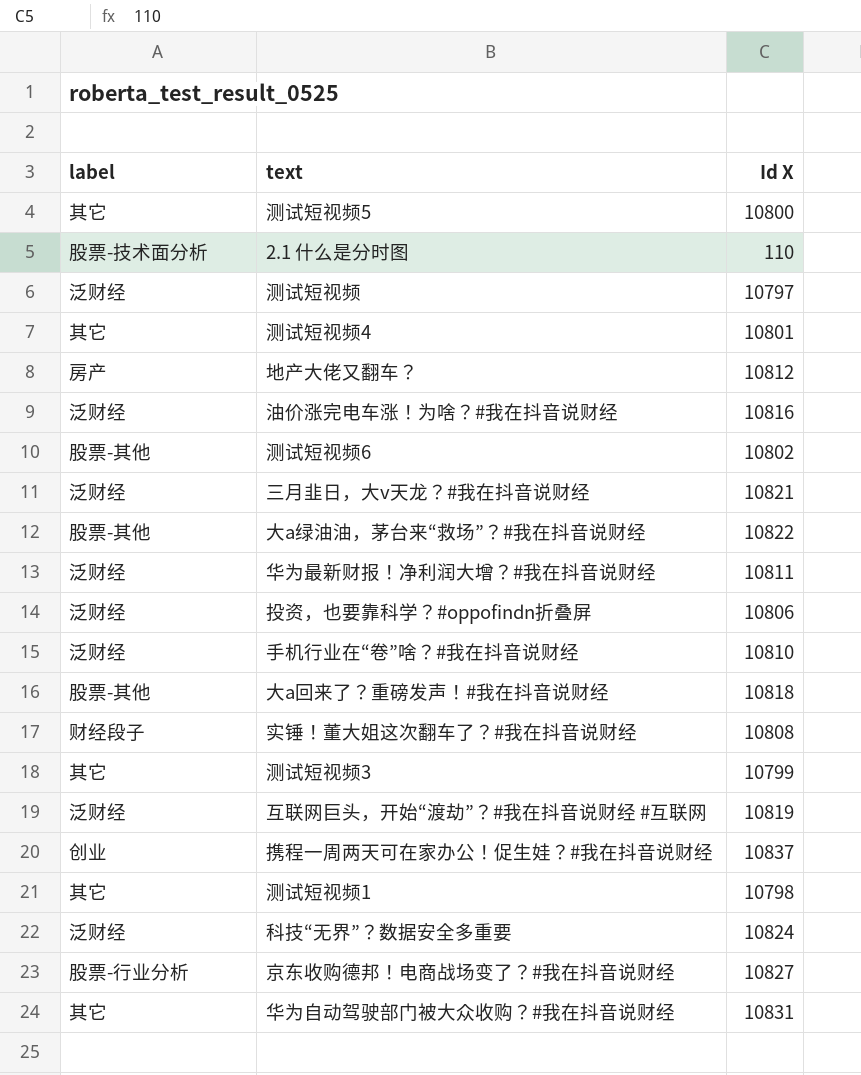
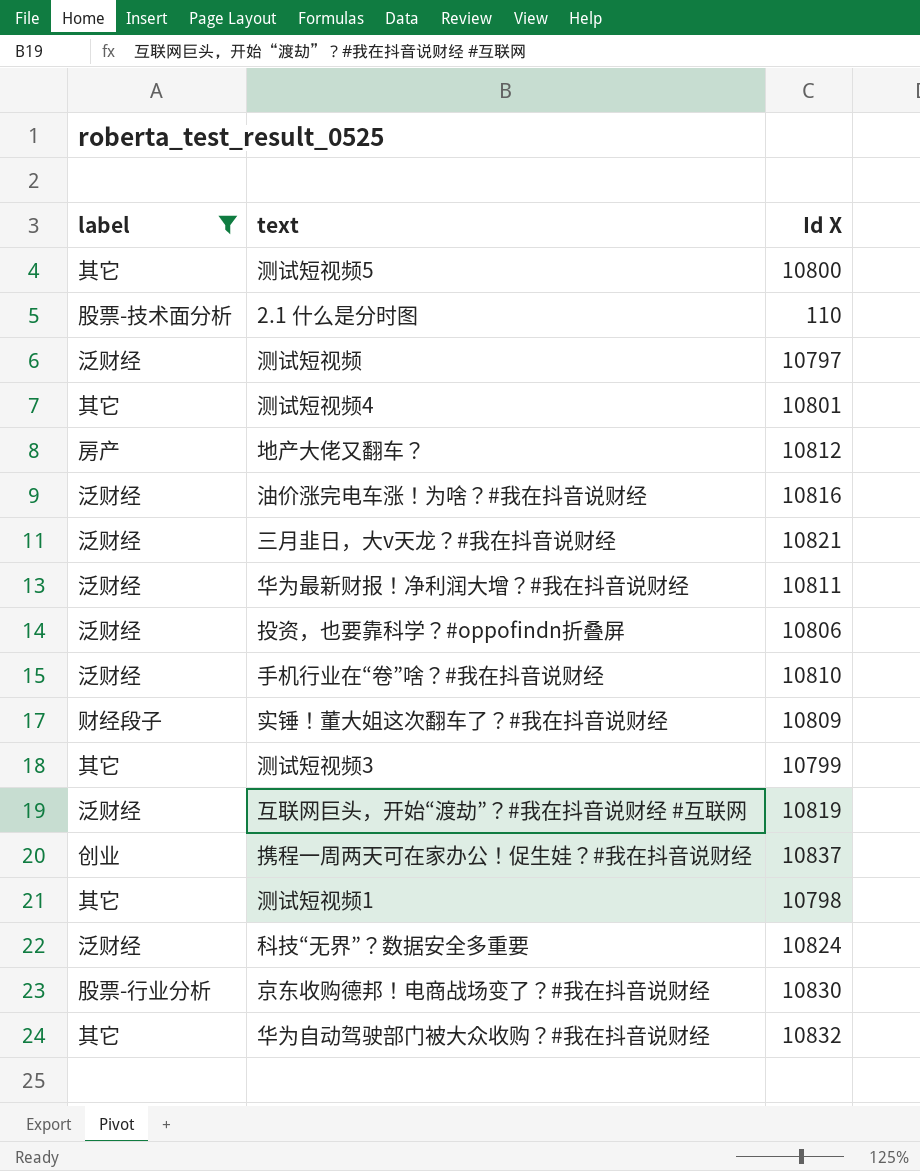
filter: none -> label != 股票-其他
实锤！董大姐这次翻车了？#我在抖音说财经 | Id X: 10808 -> 10809
京东收购德邦！电商战场变了？#我在抖音说财经 | Id X: 10827 -> 10830
华为自动驾驶部门被大众收购？#我在抖音说财经 | Id X: 10831 -> 10832

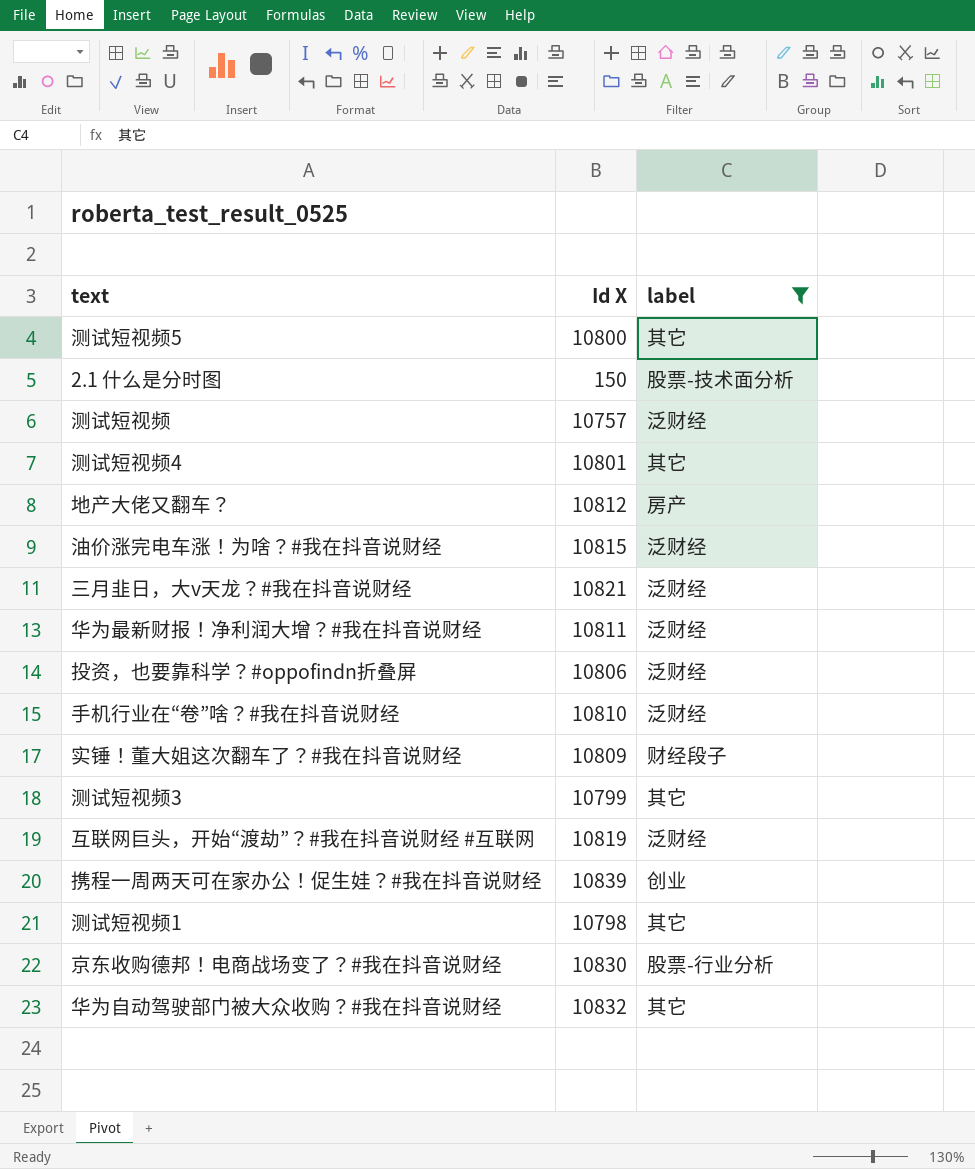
column label | position: 1 -> 3
row 科技“无界”？数据安全多重要: 泛财经 | 10824 -> none
2.1 什么是分时图 | Id X: 110 -> 150
测试短视频 | Id X: 10797 -> 10757
油价涨完电车涨！为啥？#我在抖音说财经 | Id X: 10816 -> 10815
携程一周两天可在家办公！促生娃？#我在抖音说财经 | Id X: 10837 -> 10839

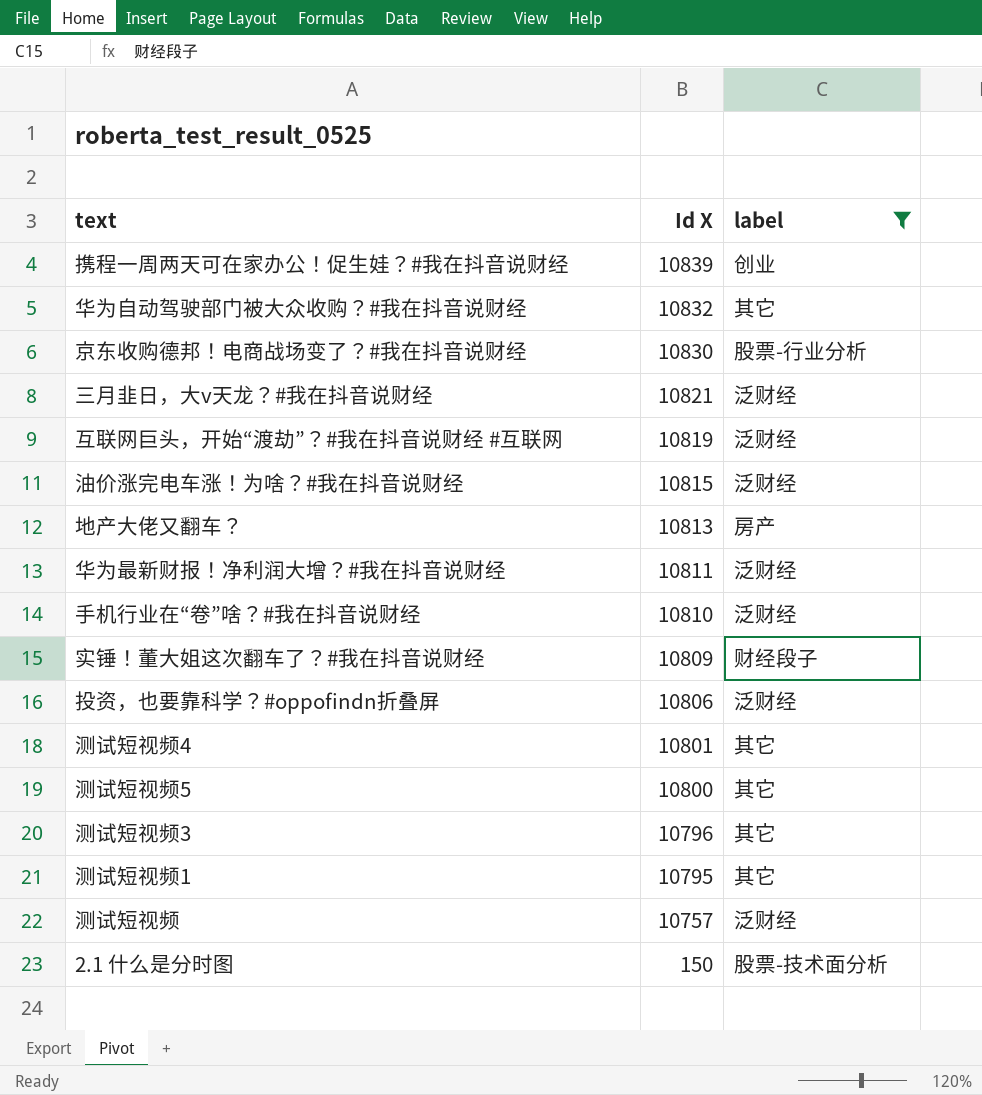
row order: none -> Id X descending
地产大佬又翻车？ | Id X: 10812 -> 10813
测试短视频3 | Id X: 10799 -> 10796
测试短视频1 | Id X: 10798 -> 10795

